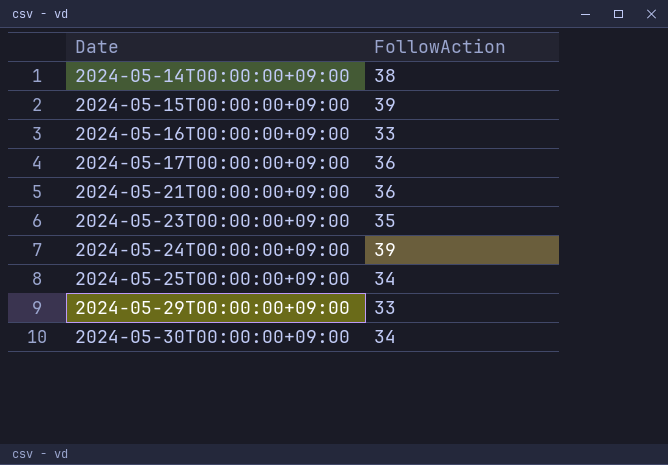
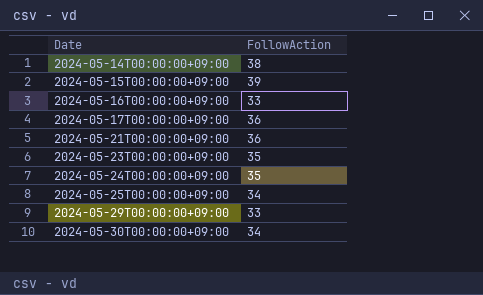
2024-05-24T00:00:00+09:00 | FollowAction: 39 -> 35

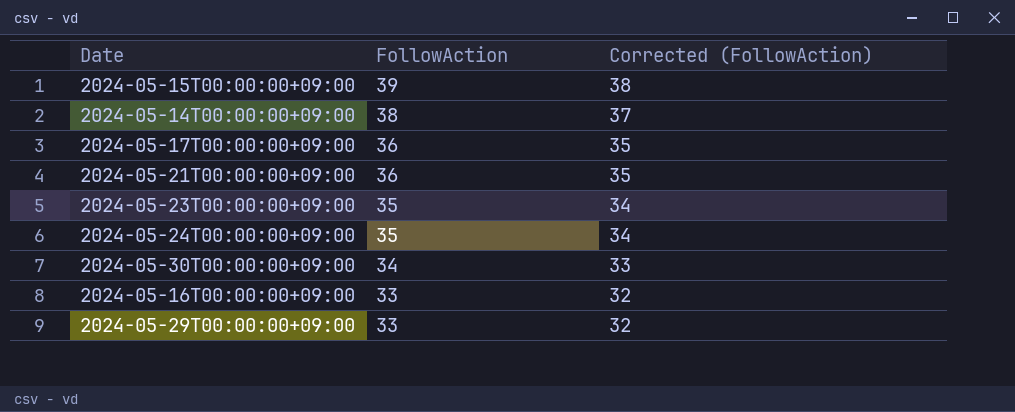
row order: Date ascending -> FollowAction descending
column Corrected (FollowAction) | formula: none -> [FollowAction] - 1
row 2024-05-25T00:00:00+09:00: 34 -> none

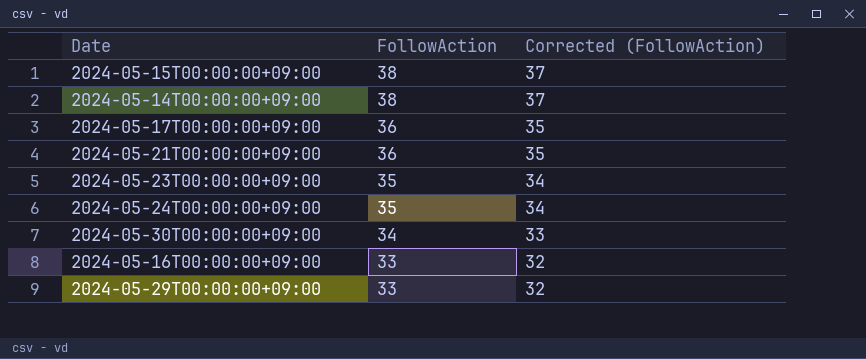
2024-05-15T00:00:00+09:00 | FollowAction: 39 -> 38
2024-05-15T00:00:00+09:00 | Corrected (FollowAction): 38 -> 37

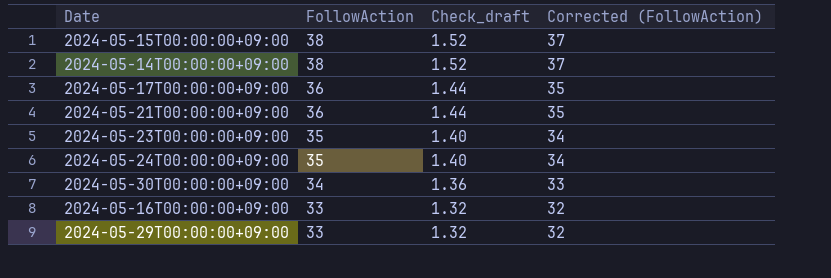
column Check_draft | formula: none -> [FollowAction] * 0.04

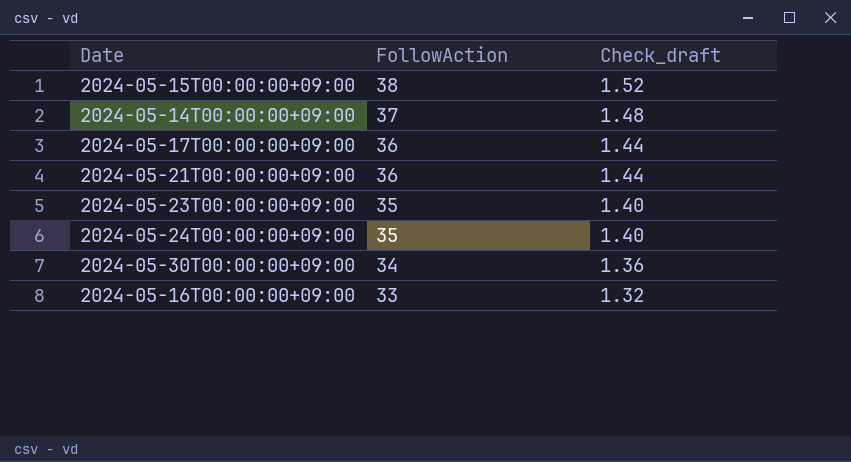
column Corrected (FollowAction) | formula: [FollowAction] - 1 -> none
row 2024-05-29T00:00:00+09:00: 33 | 1.32 | 32 -> none
2024-05-14T00:00:00+09:00 | FollowAction: 38 -> 37
2024-05-14T00:00:00+09:00 | Check_draft: 1.52 -> 1.48

